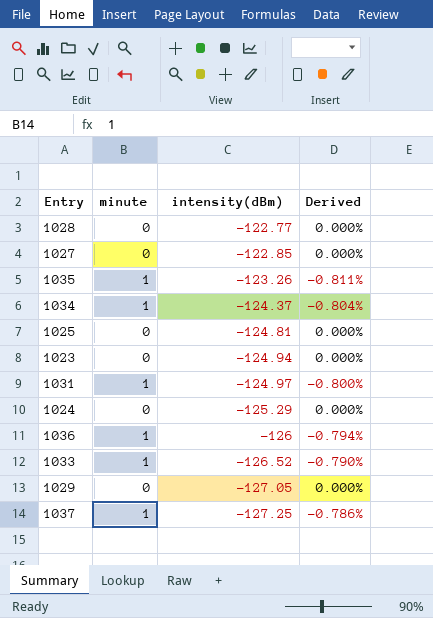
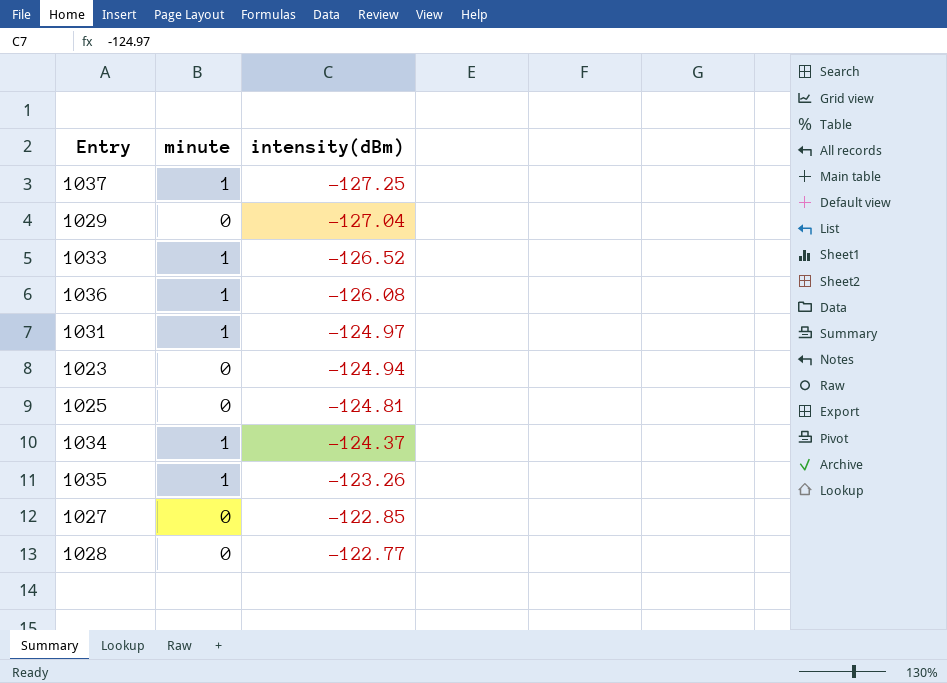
row order: intensity(dBm) descending -> intensity(dBm) ascending
column Derived | formula: [minute] / [intensity(dBm)] -> none
row 1024: 0 | -125.29 | 0.000% -> none
1029 | intensity(dBm): -127.05 -> -127.04
1036 | intensity(dBm): -126 -> -126.08

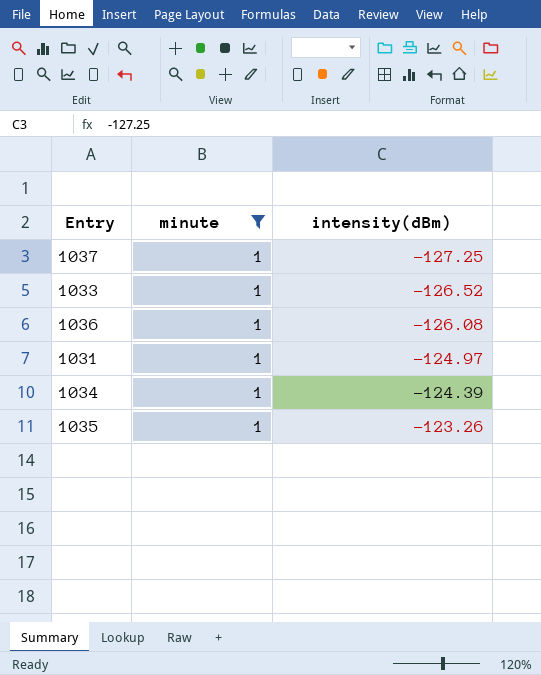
filter: none -> minute = 1
1034 | intensity(dBm): -124.37 -> -124.39

